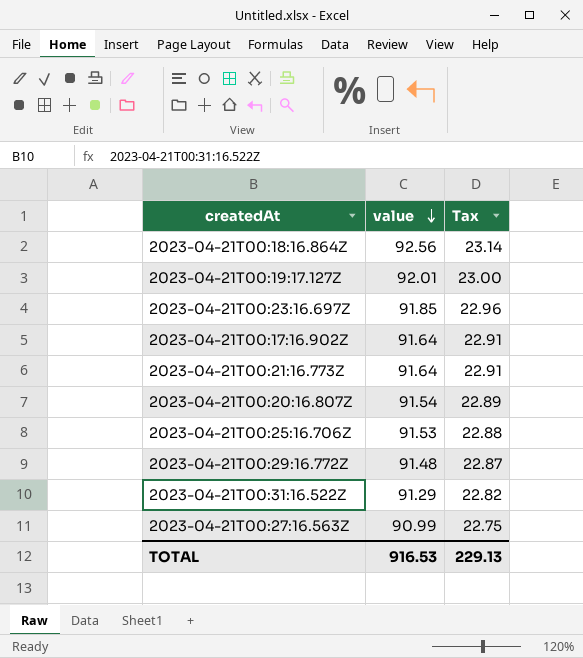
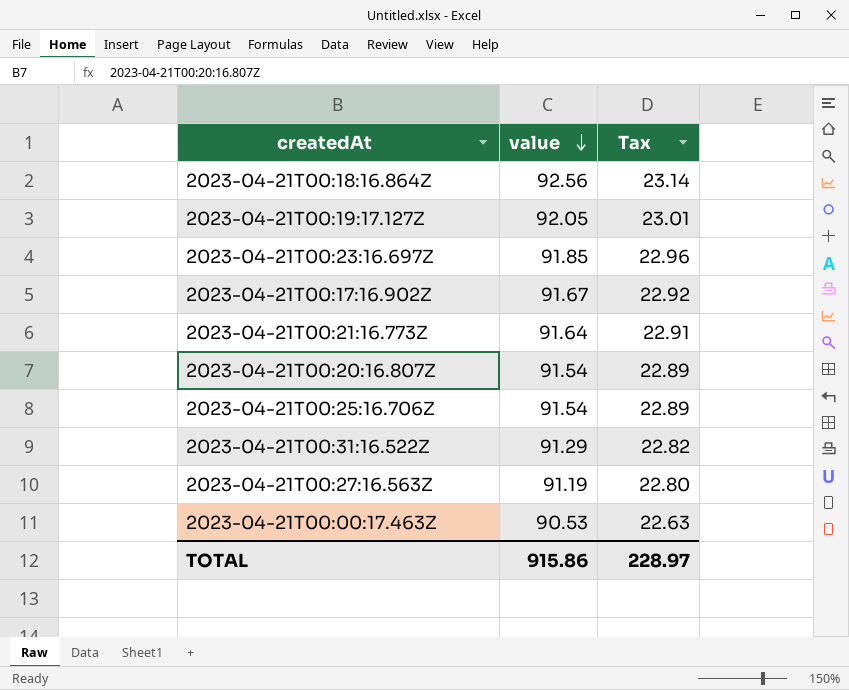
row 2023-04-21T00:29:16.772Z: 91.48 | 22.87 -> none
2023-04-21T00:19:17.127Z | value: 92.01 -> 92.05
2023-04-21T00:19:17.127Z | Tax: 23.00 -> 23.01
2023-04-21T00:17:16.902Z | value: 91.64 -> 91.67
2023-04-21T00:17:16.902Z | Tax: 22.91 -> 22.92
2023-04-21T00:25:16.706Z | value: 91.53 -> 91.54
2023-04-21T00:25:16.706Z | Tax: 22.88 -> 22.89
2023-04-21T00:27:16.563Z | value: 90.99 -> 91.19
2023-04-21T00:27:16.563Z | Tax: 22.75 -> 22.80
row 2023-04-21T00:00:17.463Z: none -> 90.53 | 22.63
TOTAL | value: 916.53 -> 915.86
TOTAL | Tax: 229.13 -> 228.97

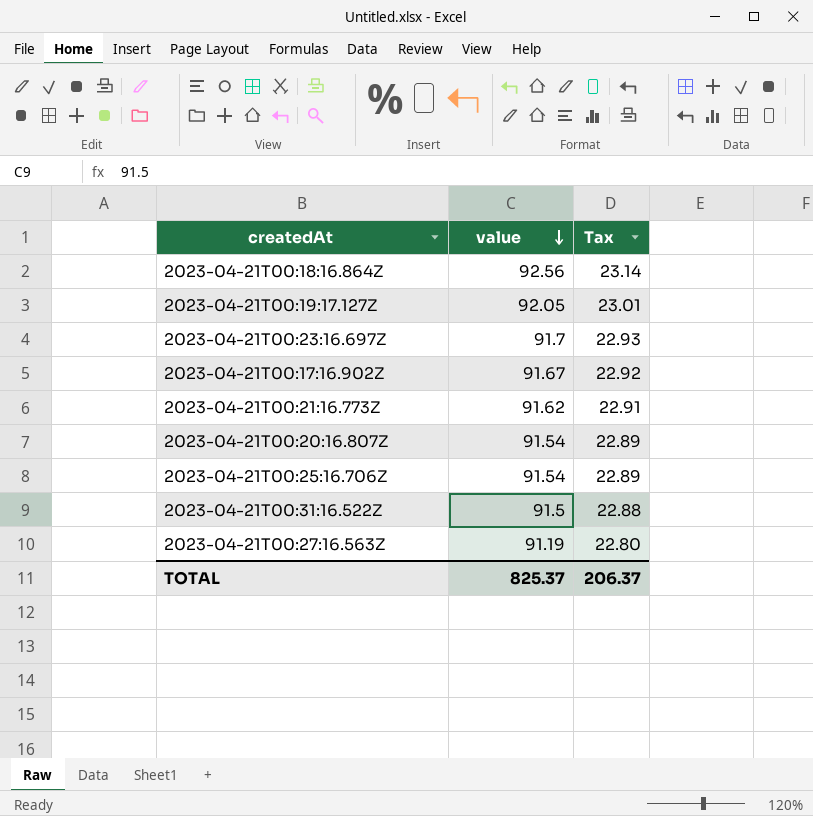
row 2023-04-21T00:00:17.463Z: 90.53 | 22.63 -> none
2023-04-21T00:23:16.697Z | value: 91.85 -> 91.7
2023-04-21T00:23:16.697Z | Tax: 22.96 -> 22.93
2023-04-21T00:21:16.773Z | value: 91.64 -> 91.62
2023-04-21T00:31:16.522Z | value: 91.29 -> 91.5
2023-04-21T00:31:16.522Z | Tax: 22.82 -> 22.88
TOTAL | value: 915.86 -> 825.37
TOTAL | Tax: 228.97 -> 206.37

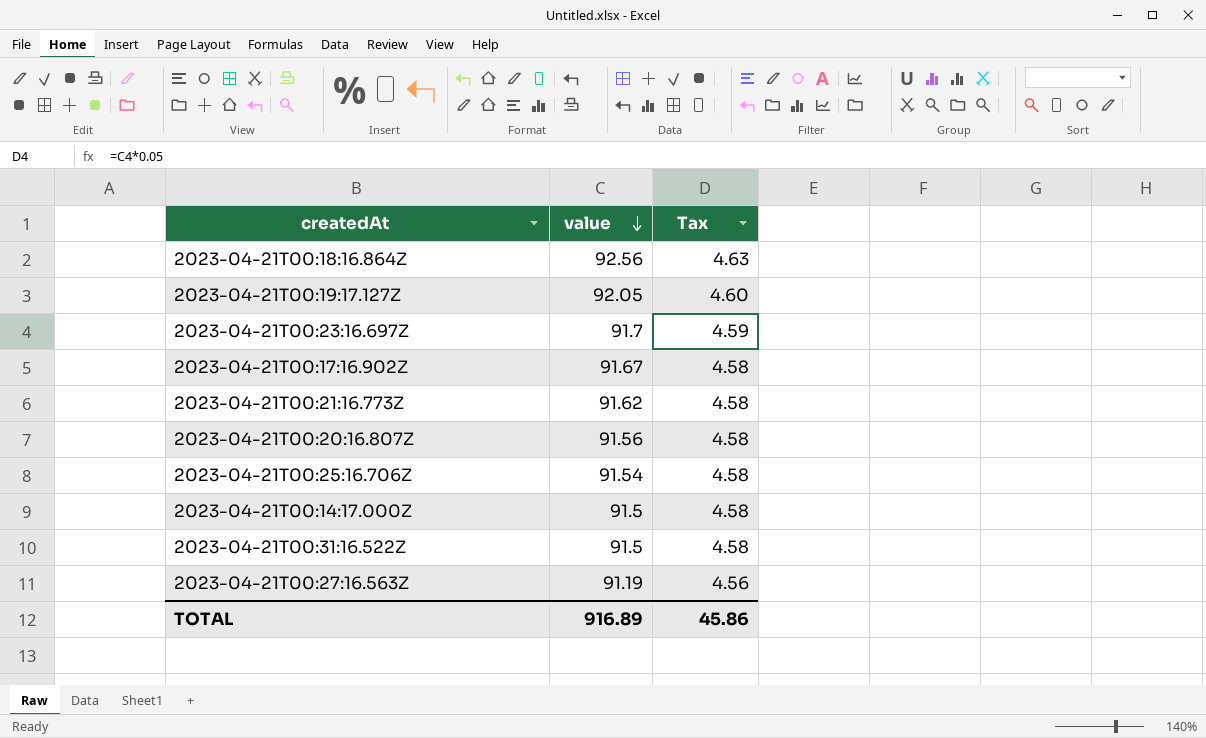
column Tax | formula: [value] * 0.25 -> [value] * 0.05
2023-04-21T00:20:16.807Z | value: 91.54 -> 91.56
row 2023-04-21T00:14:17.000Z: none -> 91.5 | 4.58
TOTAL | value: 825.37 -> 916.89
TOTAL | Tax: 206.37 -> 45.86

